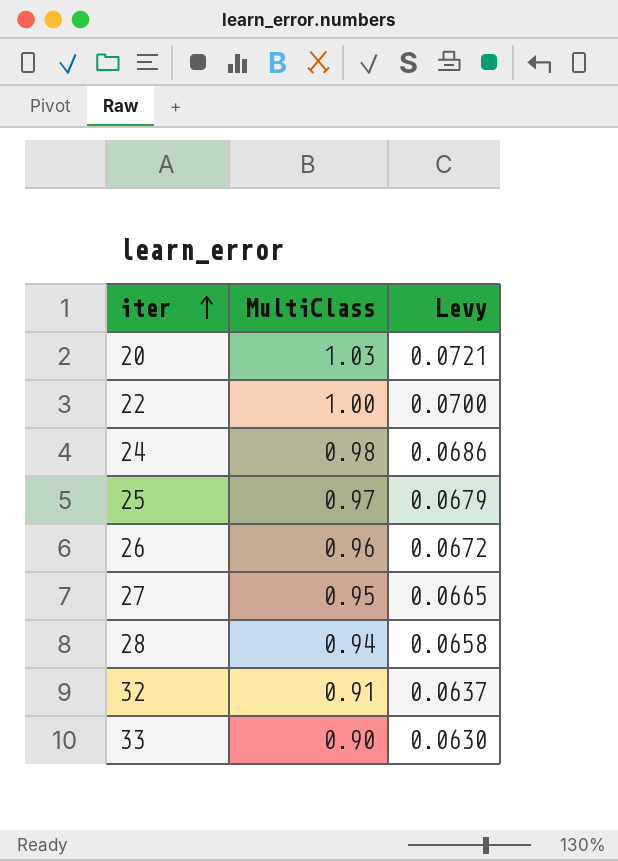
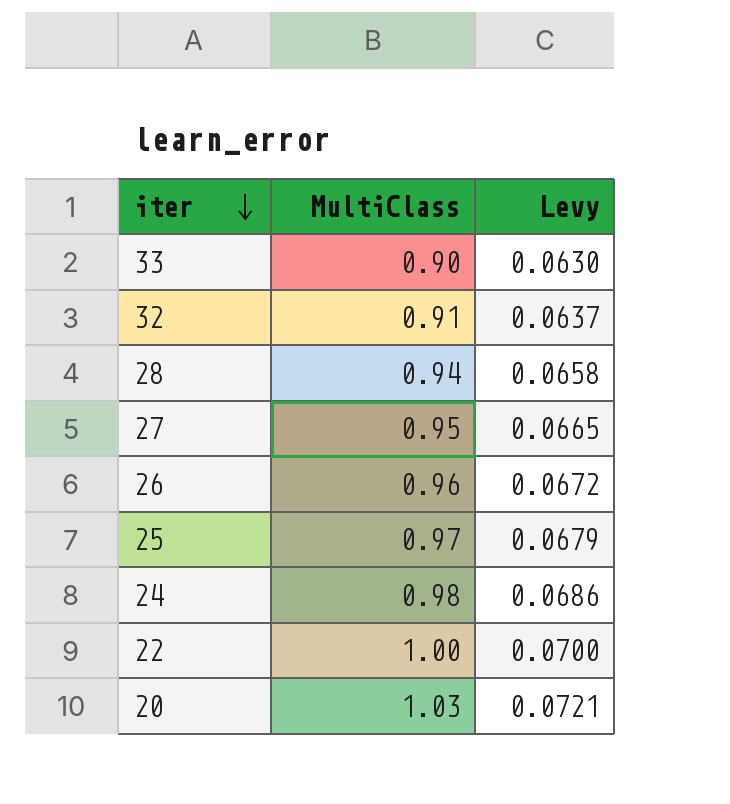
row order: iter ascending -> iter descending

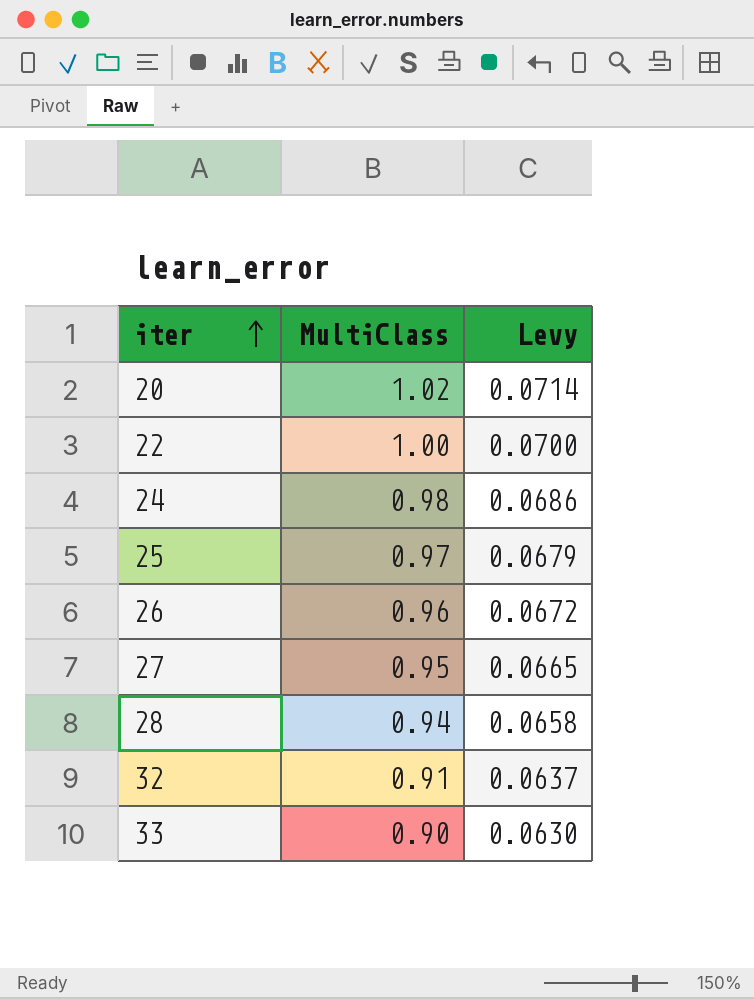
row order: iter descending -> iter ascending
20 | MultiClass: 1.03 -> 1.02
20 | Levy: 0.0721 -> 0.0714

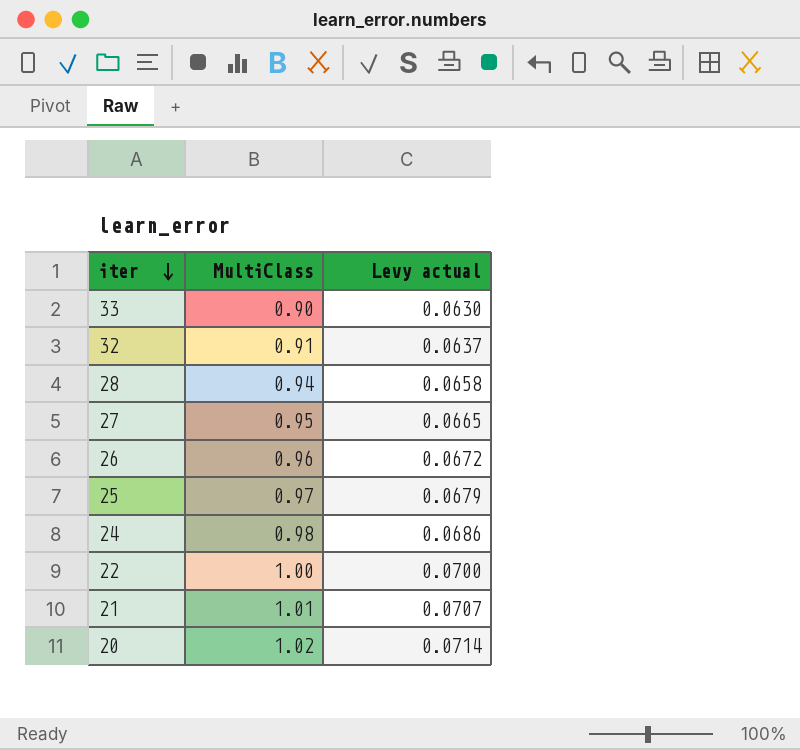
row order: iter ascending -> iter descending
column name: Levy -> Levy actual
row 21: none -> 1.01 | 0.0707

